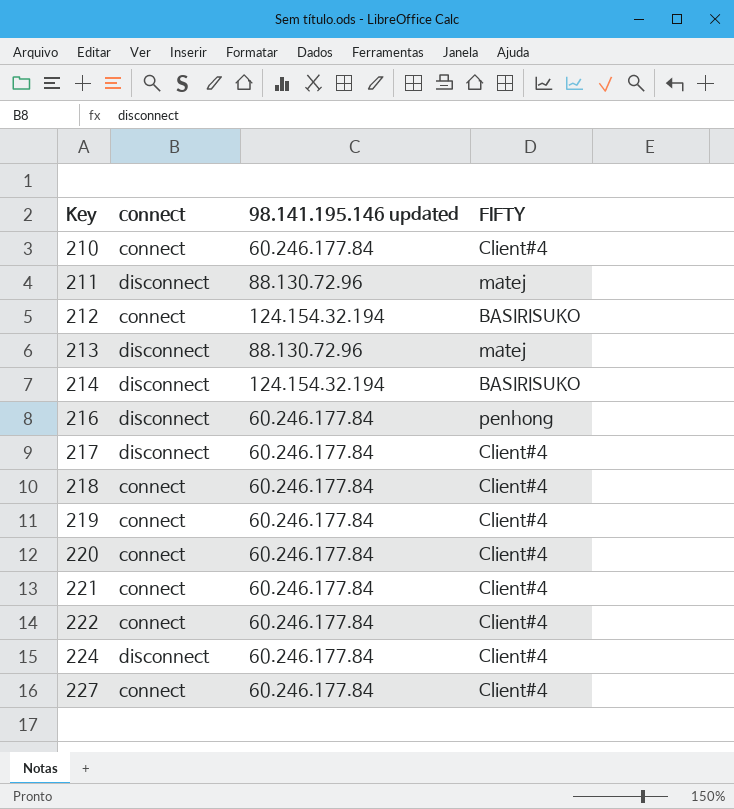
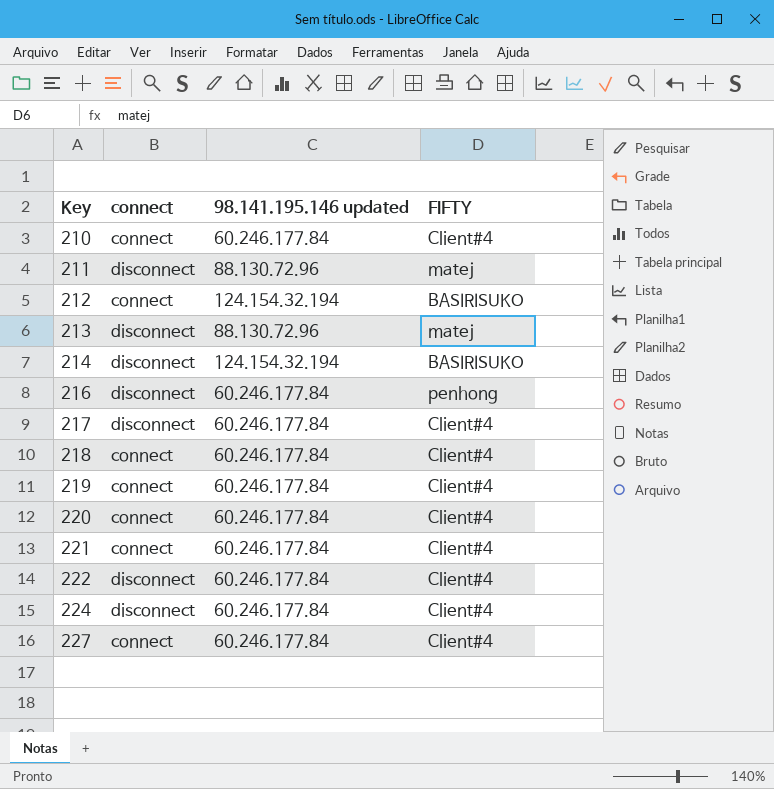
222 | connect: connect -> disconnect

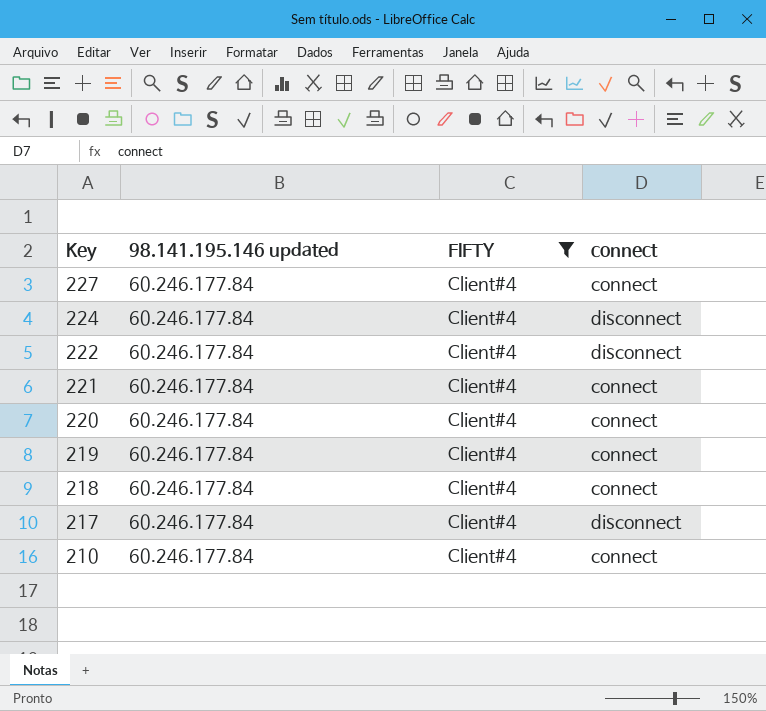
filter: none -> FIFTY = Client#4
row order: Key ascending -> Key descending
column connect | position: 2 -> 4

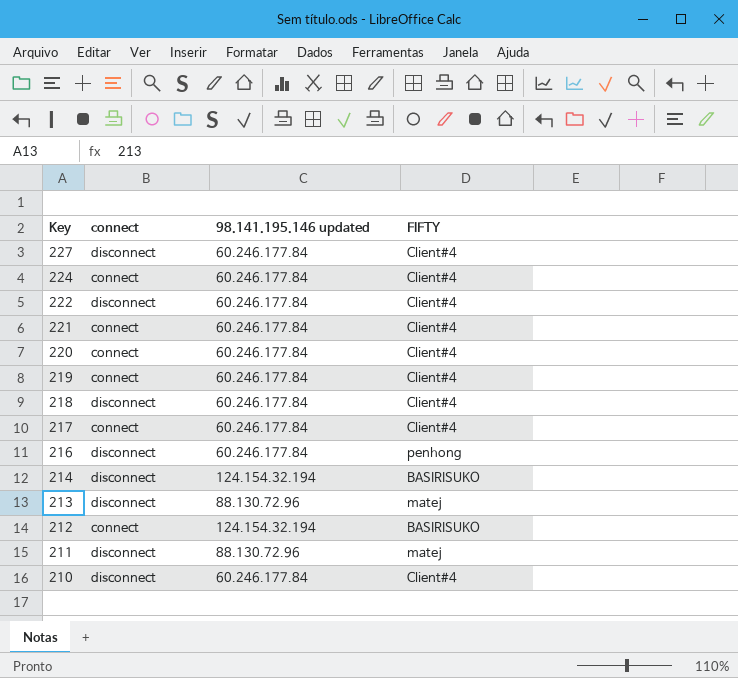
filter: FIFTY = Client#4 -> none
column connect | position: 4 -> 2
227 | connect: connect -> disconnect
224 | connect: disconnect -> connect
218 | connect: connect -> disconnect
217 | connect: disconnect -> connect
210 | connect: connect -> disconnect

